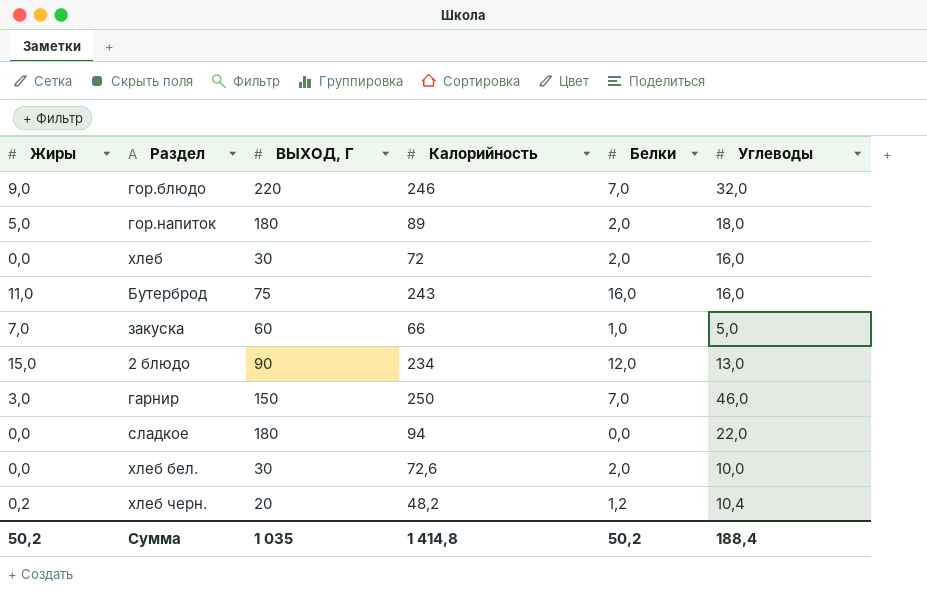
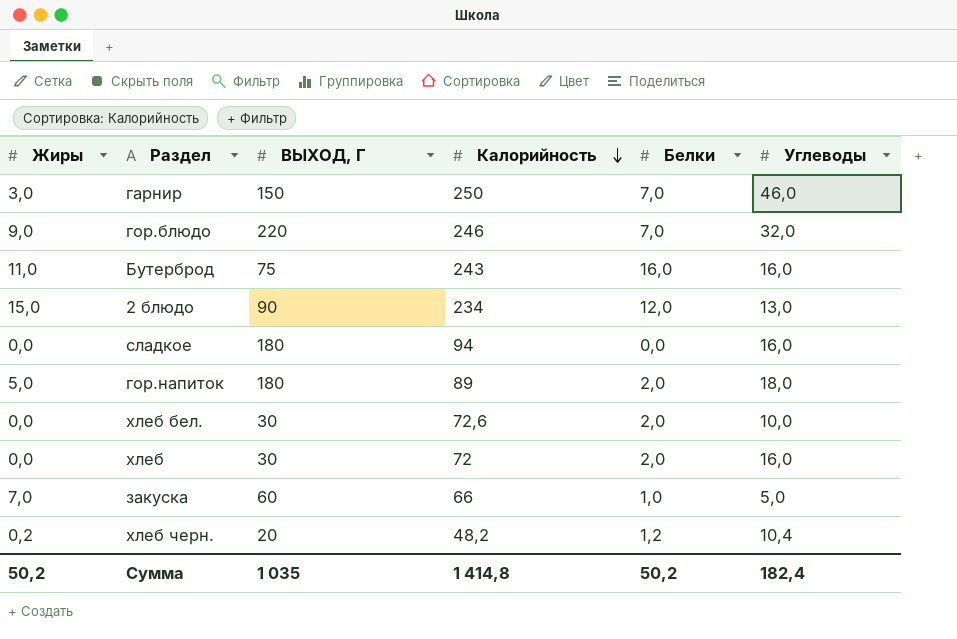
row order: none -> Калорийность descending
сладкое | Углеводы: 22,0 -> 16,0
Сумма | Углеводы: 188,4 -> 182,4

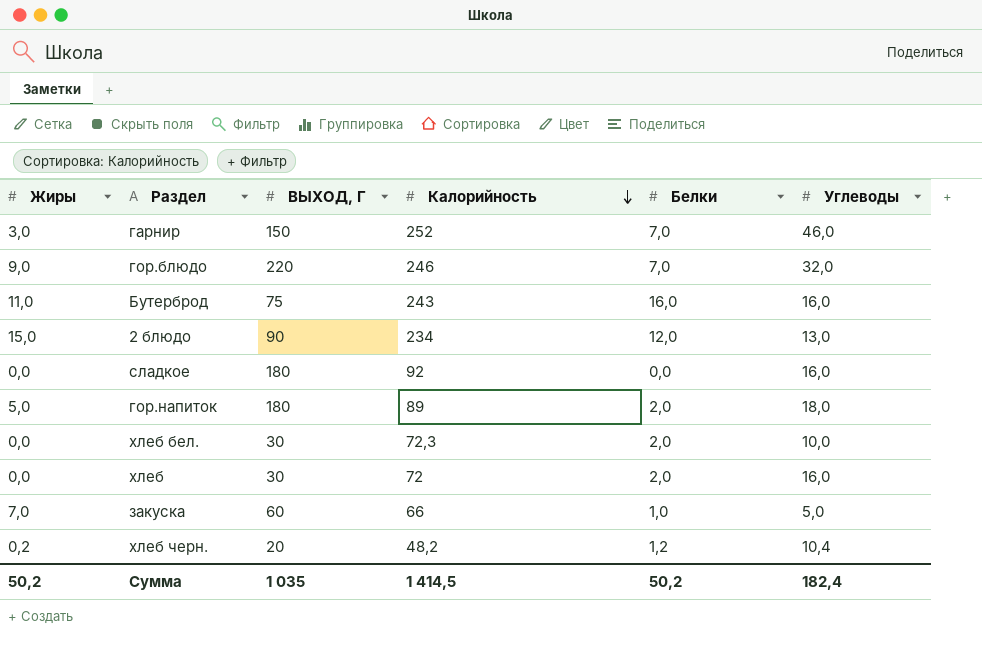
гарнир | Калорийность: 250 -> 252
сладкое | Калорийность: 94 -> 92
хлеб бел. | Калорийность: 72,6 -> 72,3
Сумма | Калорийность: 1 414,8 -> 1 414,5

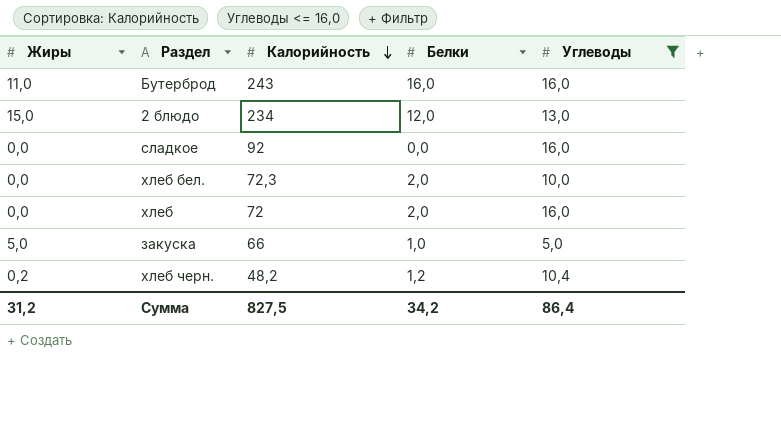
filter: none -> Углеводы <= 16,0
column ВЫХОД, Г | position: 3 -> none
закуска | Жиры: 7,0 -> 5,0
Сумма | Жиры: 50,2 -> 31,2
Сумма | Калорийность: 1 414,5 -> 827,5
Сумма | Белки: 50,2 -> 34,2
Сумма | Углеводы: 182,4 -> 86,4

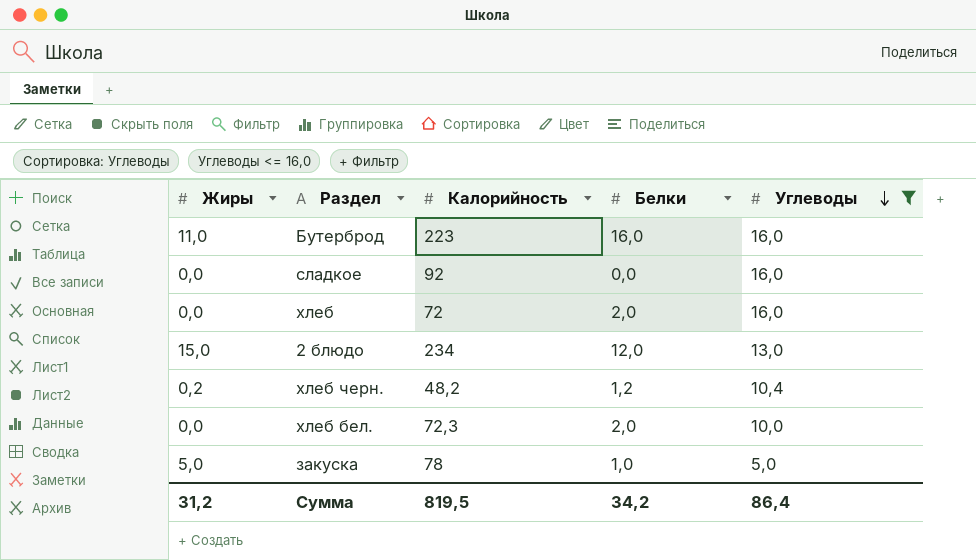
row order: Калорийность descending -> Углеводы descending
Бутерброд | Калорийность: 243 -> 223
закуска | Калорийность: 66 -> 78
Сумма | Калорийность: 827,5 -> 819,5

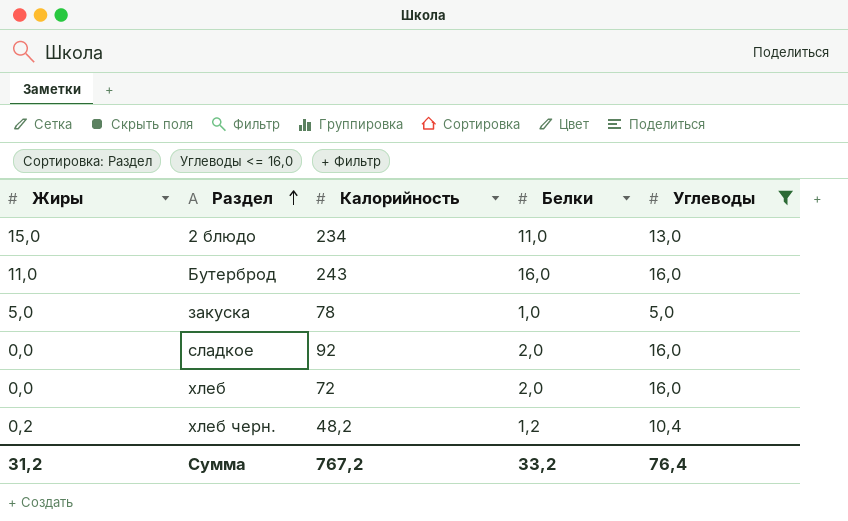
row order: Углеводы descending -> Раздел ascending
row хлеб бел.: 0,0 | 72,3 | 2,0 | 10,0 -> none
2 блюдо | Белки: 12,0 -> 11,0
Бутерброд | Калорийность: 223 -> 243
сладкое | Белки: 0,0 -> 2,0
Сумма | Калорийность: 819,5 -> 767,2
Сумма | Белки: 34,2 -> 33,2
Сумма | Углеводы: 86,4 -> 76,4

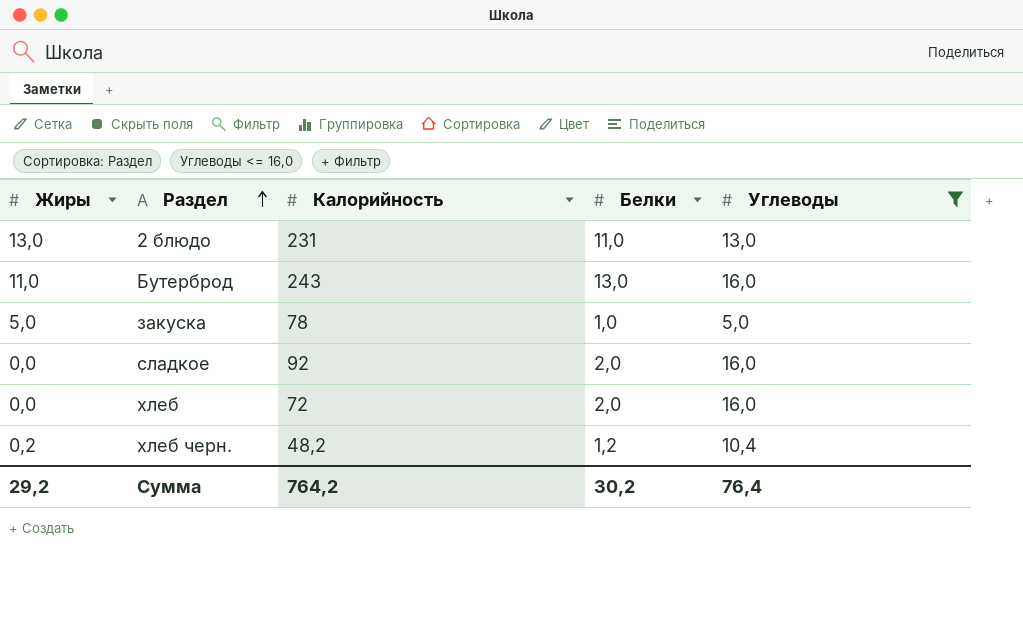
2 блюдо | Жиры: 15,0 -> 13,0
2 блюдо | Калорийность: 234 -> 231
Бутерброд | Белки: 16,0 -> 13,0
Сумма | Жиры: 31,2 -> 29,2
Сумма | Калорийность: 767,2 -> 764,2
Сумма | Белки: 33,2 -> 30,2

